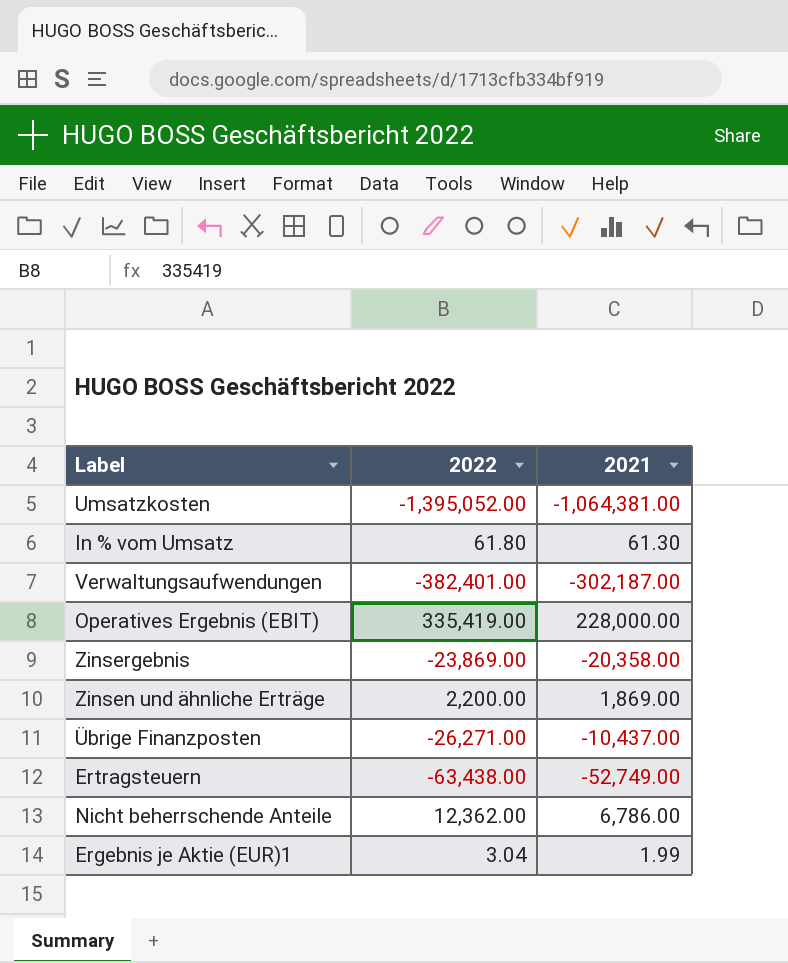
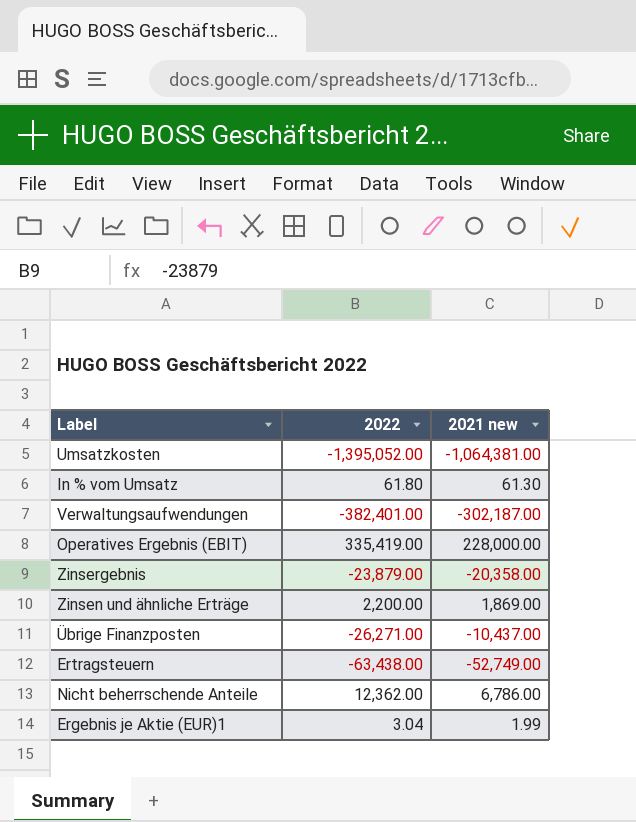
column name: 2021 -> 2021 new
Zinsergebnis | 2022: -23,869.00 -> -23,879.00

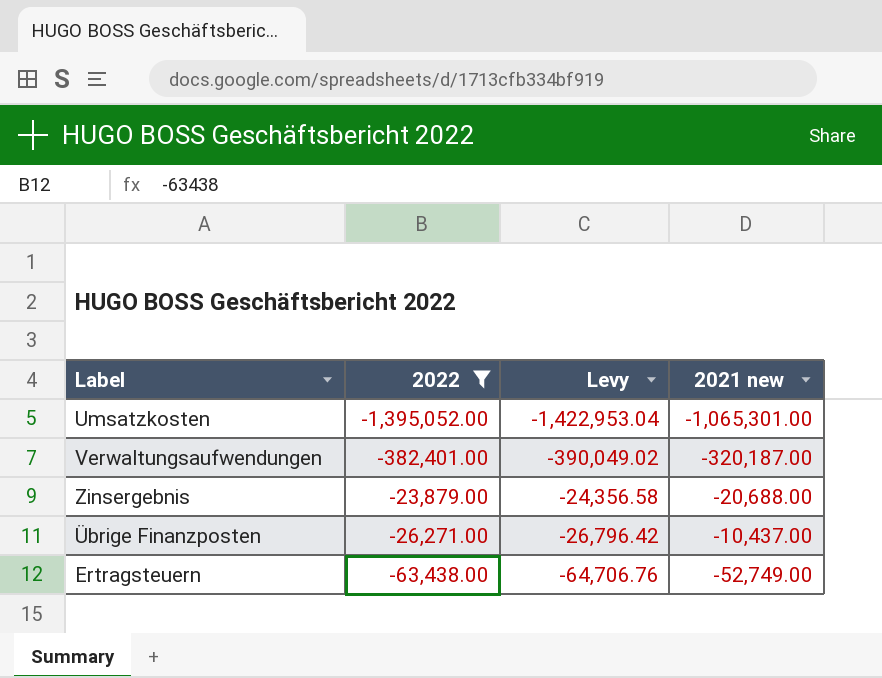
filter: none -> 2022 <= -23,879.00
column Levy | formula: none -> [2022] * 1.02
Umsatzkosten | 2021 new: -1,064,381.00 -> -1,065,301.00
Verwaltungsaufwendungen | 2021 new: -302,187.00 -> -320,187.00
Zinsergebnis | 2021 new: -20,358.00 -> -20,688.00

